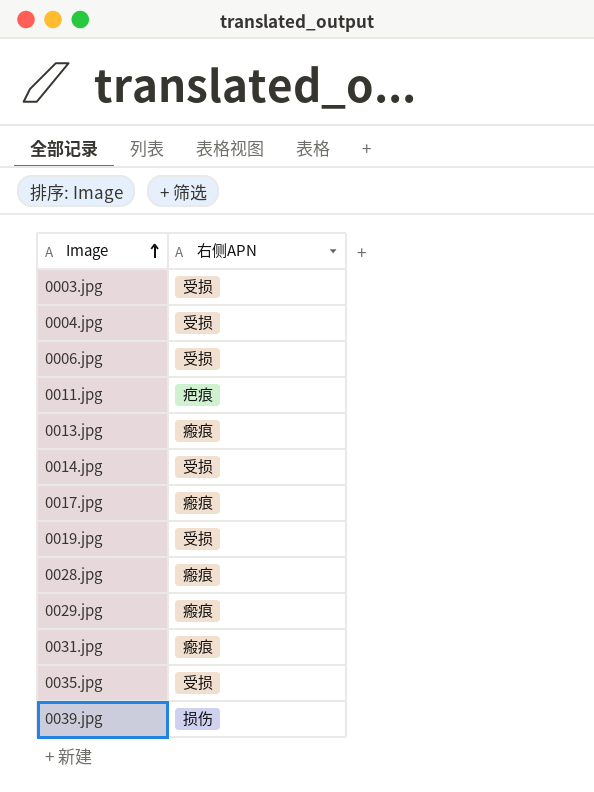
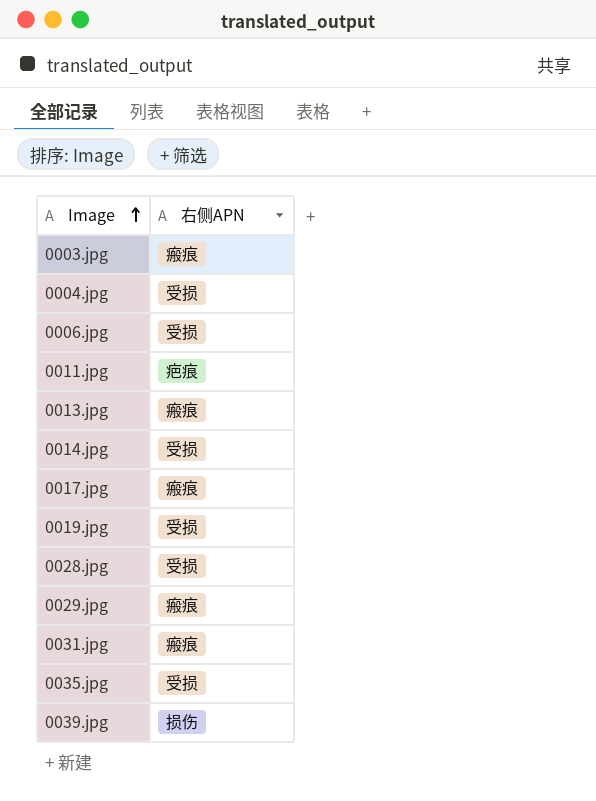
0003.jpg | 右侧APN: 受损 -> 瘢痕
0028.jpg | 右侧APN: 瘢痕 -> 受损

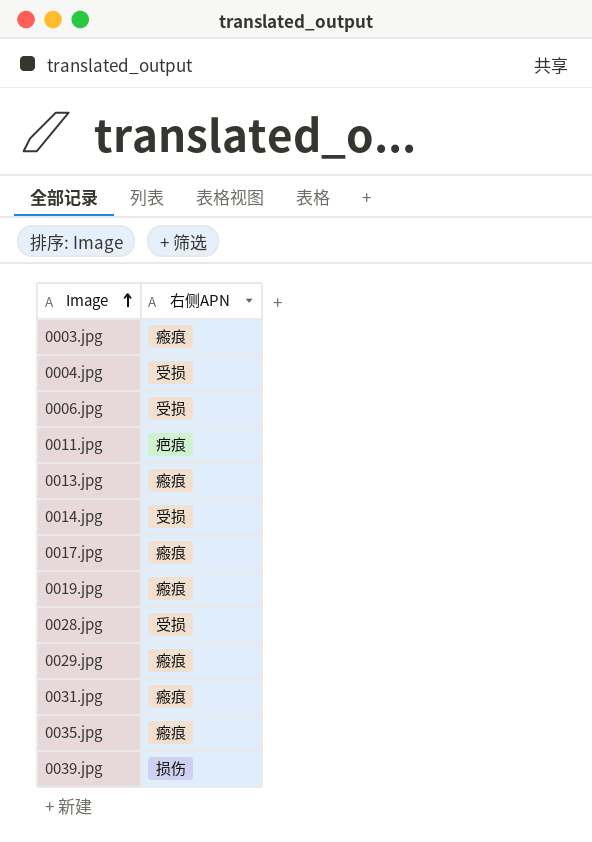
0019.jpg | 右侧APN: 受损 -> 瘢痕
0035.jpg | 右侧APN: 受损 -> 瘢痕

